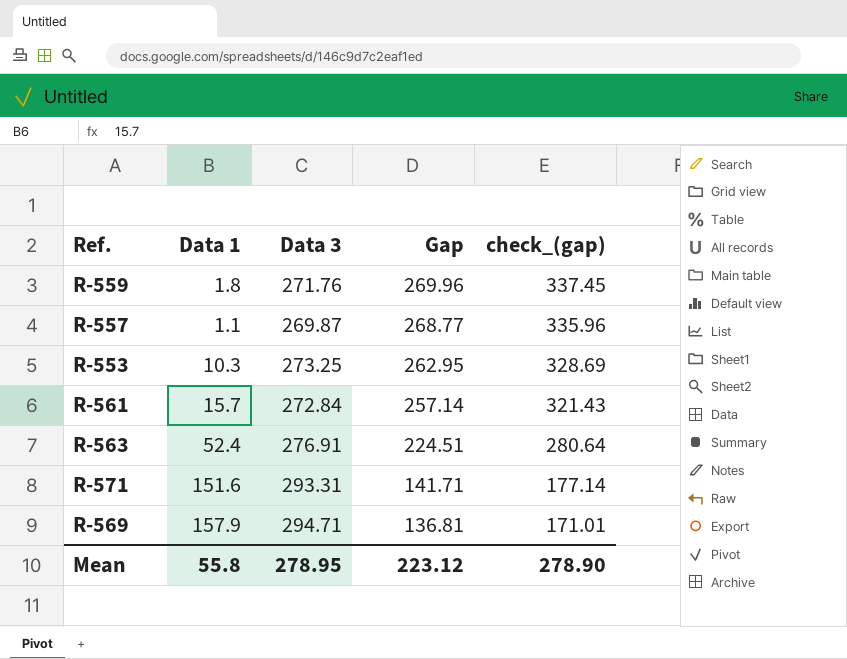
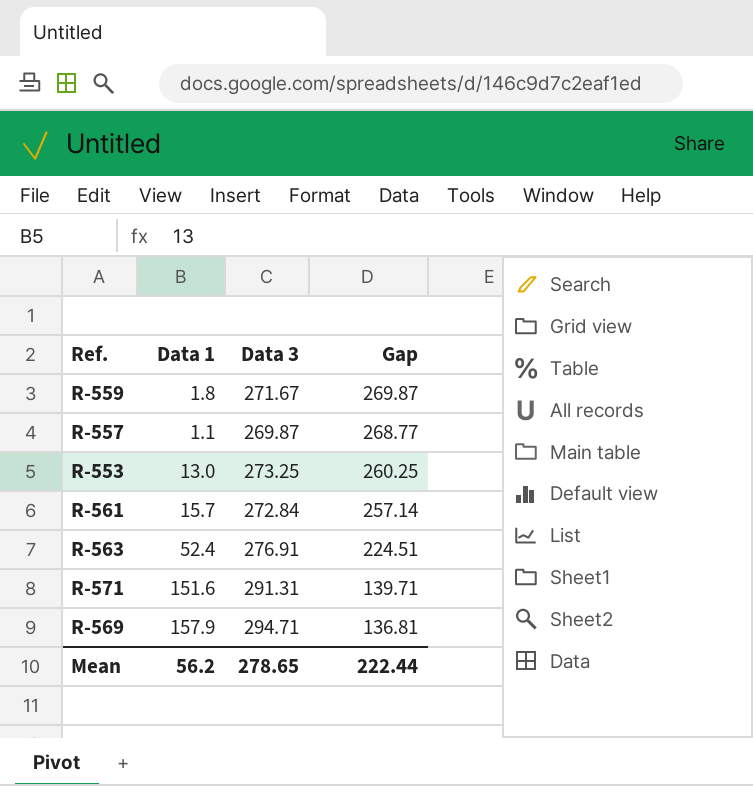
column check_(gap) | formula: [Gap] * 1.25 -> none
R-559 | Data 3: 271.76 -> 271.67
R-559 | Gap: 269.96 -> 269.87
R-553 | Data 1: 10.3 -> 13.0
R-553 | Gap: 262.95 -> 260.25
R-571 | Data 3: 293.31 -> 291.31
R-571 | Gap: 141.71 -> 139.71
Mean | Data 1: 55.8 -> 56.2
Mean | Data 3: 278.95 -> 278.65
Mean | Gap: 223.12 -> 222.44

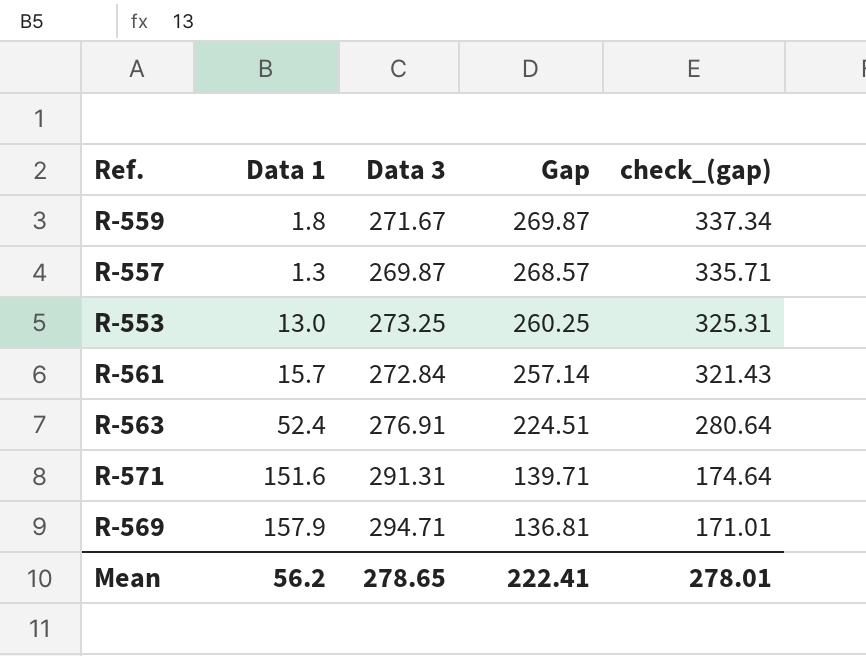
column check_(gap) | formula: none -> [Gap] * 1.25
R-557 | Data 1: 1.1 -> 1.3
R-557 | Gap: 268.77 -> 268.57
Mean | Gap: 222.44 -> 222.41

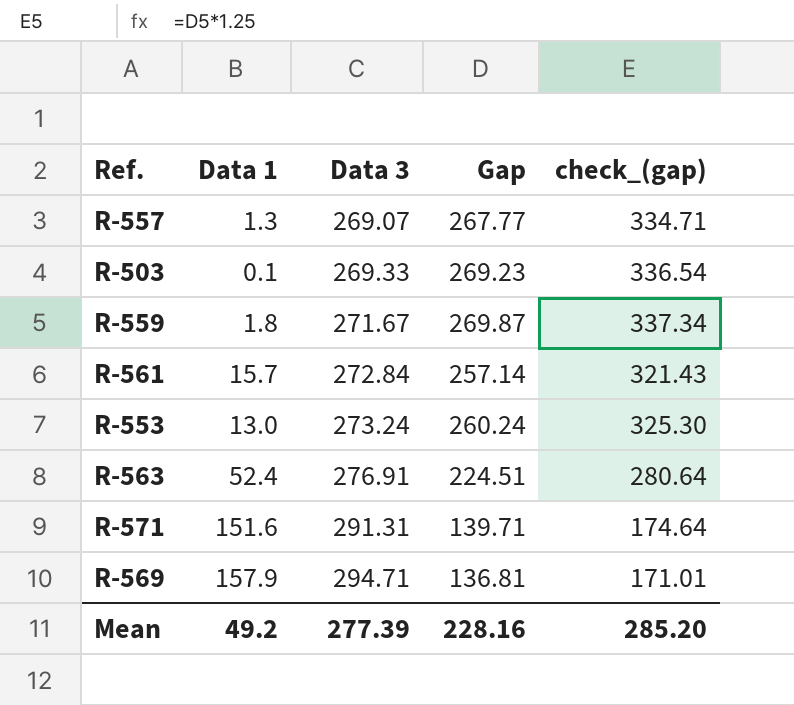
row order: Gap descending -> Data 3 ascending
R-557 | Data 3: 269.87 -> 269.07
R-557 | Gap: 268.57 -> 267.77
R-557 | check_(gap): 335.71 -> 334.71
row R-503: none -> 0.1 | 269.33 | 269.23 | 336.54
R-553 | Data 3: 273.25 -> 273.24
R-553 | Gap: 260.25 -> 260.24
R-553 | check_(gap): 325.31 -> 325.30
Mean | Data 1: 56.2 -> 49.2
Mean | Data 3: 278.65 -> 277.39
Mean | Gap: 222.41 -> 228.16
Mean | check_(gap): 278.01 -> 285.20

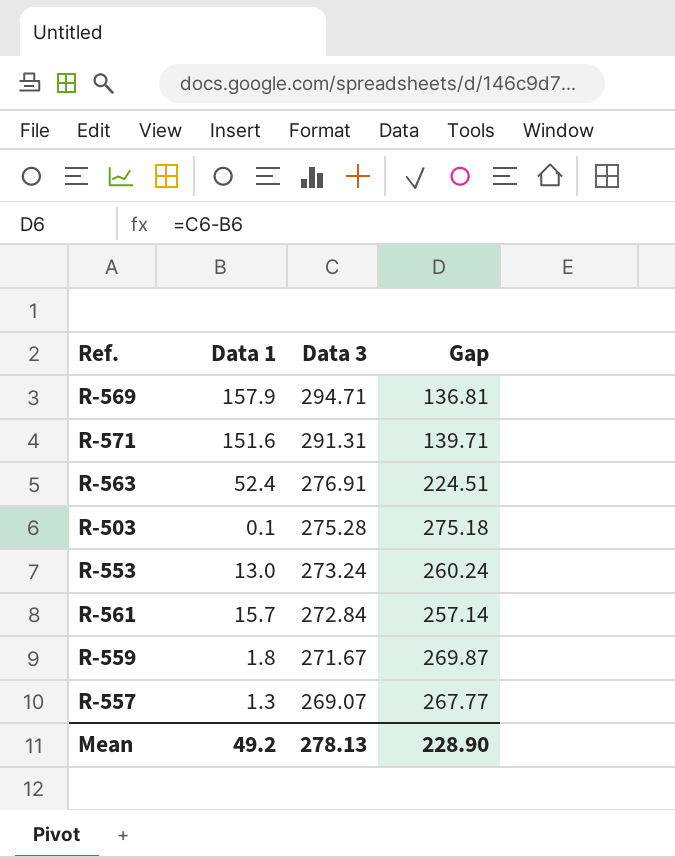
row order: Data 3 ascending -> Data 3 descending
column check_(gap) | formula: [Gap] * 1.25 -> none
R-503 | Data 3: 269.33 -> 275.28
R-503 | Gap: 269.23 -> 275.18
Mean | Data 3: 277.39 -> 278.13
Mean | Gap: 228.16 -> 228.90

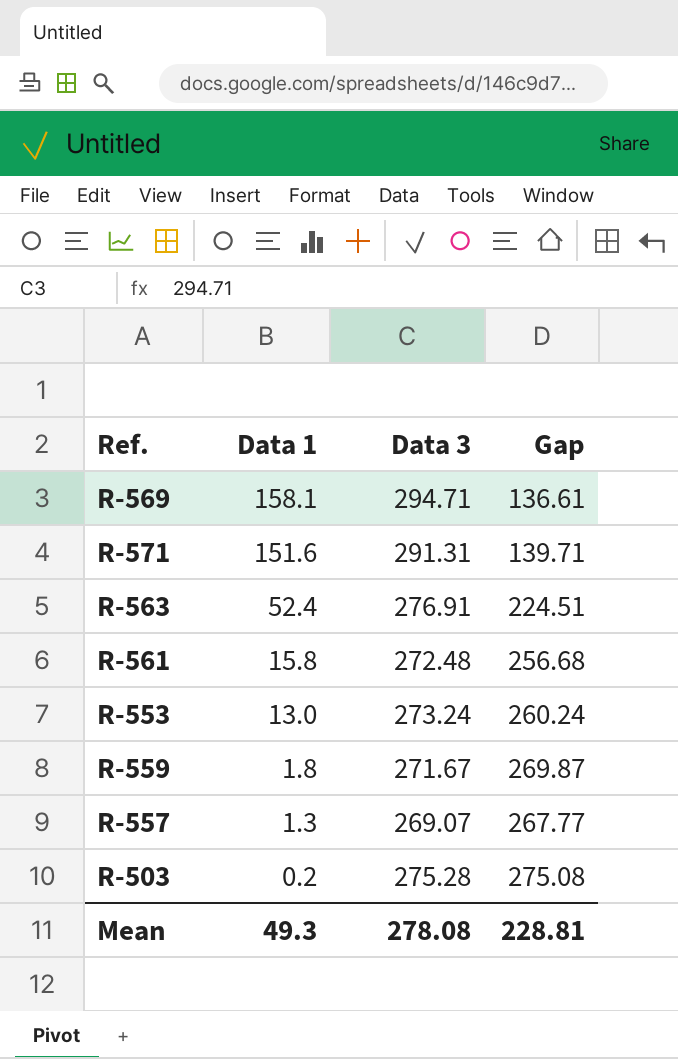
row order: Data 3 descending -> Data 1 descending
R-569 | Data 1: 157.9 -> 158.1
R-569 | Gap: 136.81 -> 136.61
R-561 | Data 1: 15.7 -> 15.8
R-561 | Data 3: 272.84 -> 272.48
R-561 | Gap: 257.14 -> 256.68
R-503 | Data 1: 0.1 -> 0.2
R-503 | Gap: 275.18 -> 275.08
Mean | Data 1: 49.2 -> 49.3
Mean | Data 3: 278.13 -> 278.08
Mean | Gap: 228.90 -> 228.81

